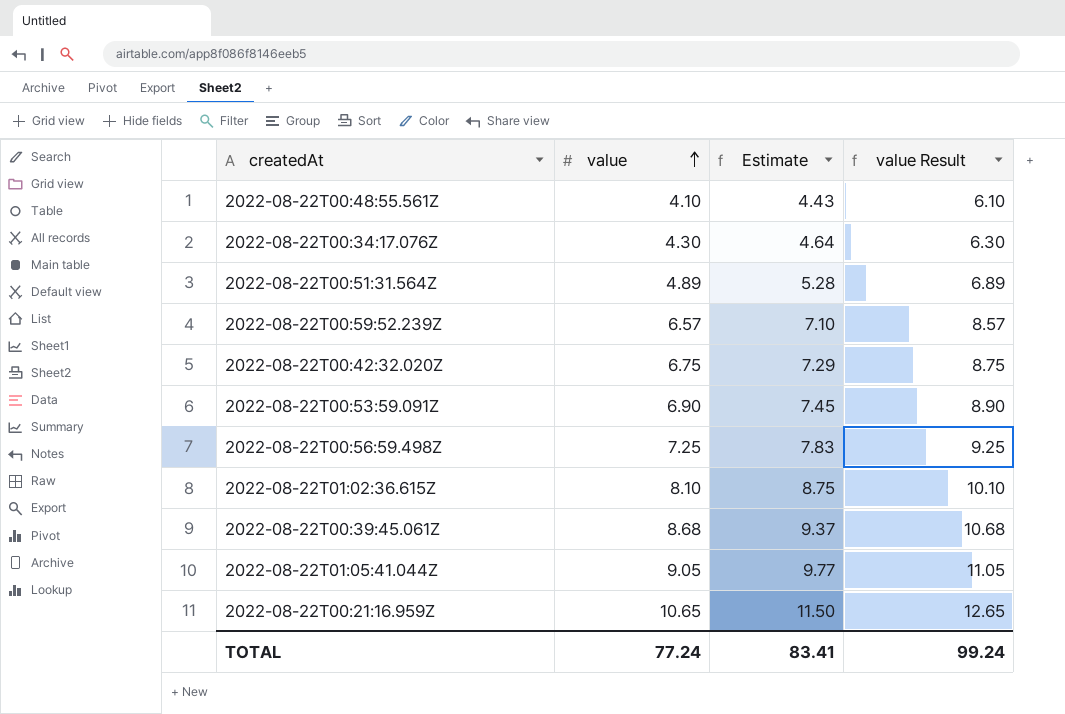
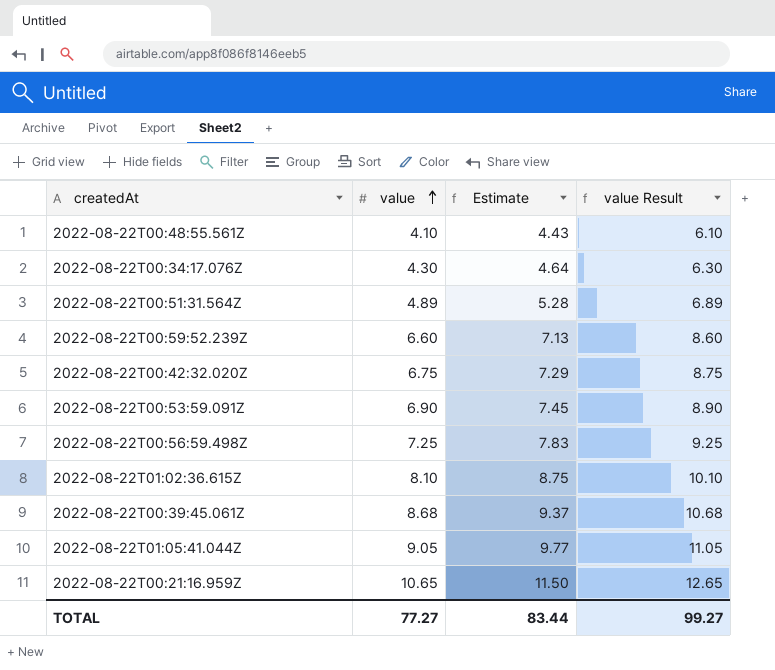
2022-08-22T00:59:52.239Z | value: 6.57 -> 6.60
2022-08-22T00:59:52.239Z | Estimate: 7.10 -> 7.13
2022-08-22T00:59:52.239Z | value Result: 8.57 -> 8.60
TOTAL | value: 77.24 -> 77.27
TOTAL | Estimate: 83.41 -> 83.44
TOTAL | value Result: 99.24 -> 99.27

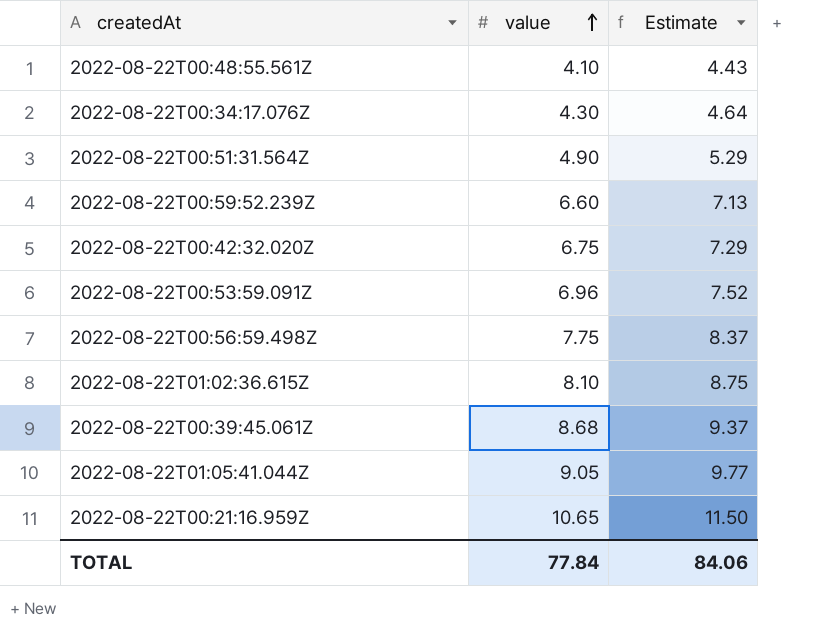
column value Result | formula: [value] + 2 -> none
2022-08-22T00:51:31.564Z | value: 4.89 -> 4.90
2022-08-22T00:51:31.564Z | Estimate: 5.28 -> 5.29
2022-08-22T00:53:59.091Z | value: 6.90 -> 6.96
2022-08-22T00:53:59.091Z | Estimate: 7.45 -> 7.52
2022-08-22T00:56:59.498Z | value: 7.25 -> 7.75
2022-08-22T00:56:59.498Z | Estimate: 7.83 -> 8.37
TOTAL | value: 77.27 -> 77.84
TOTAL | Estimate: 83.44 -> 84.06

